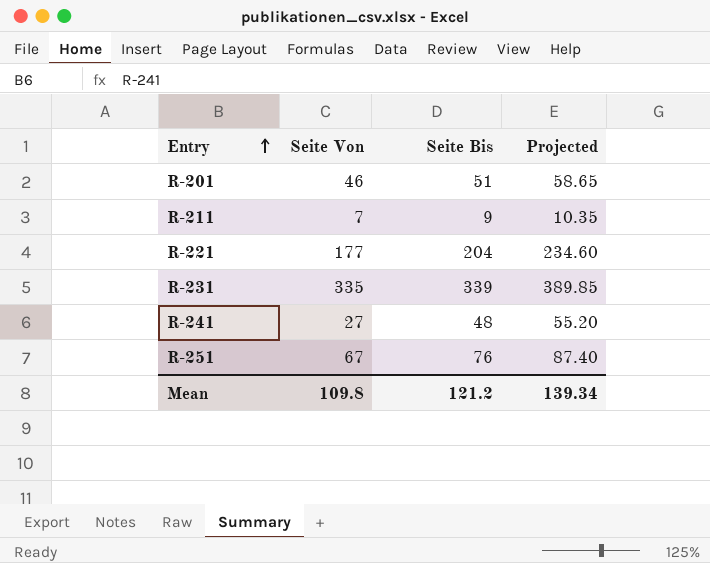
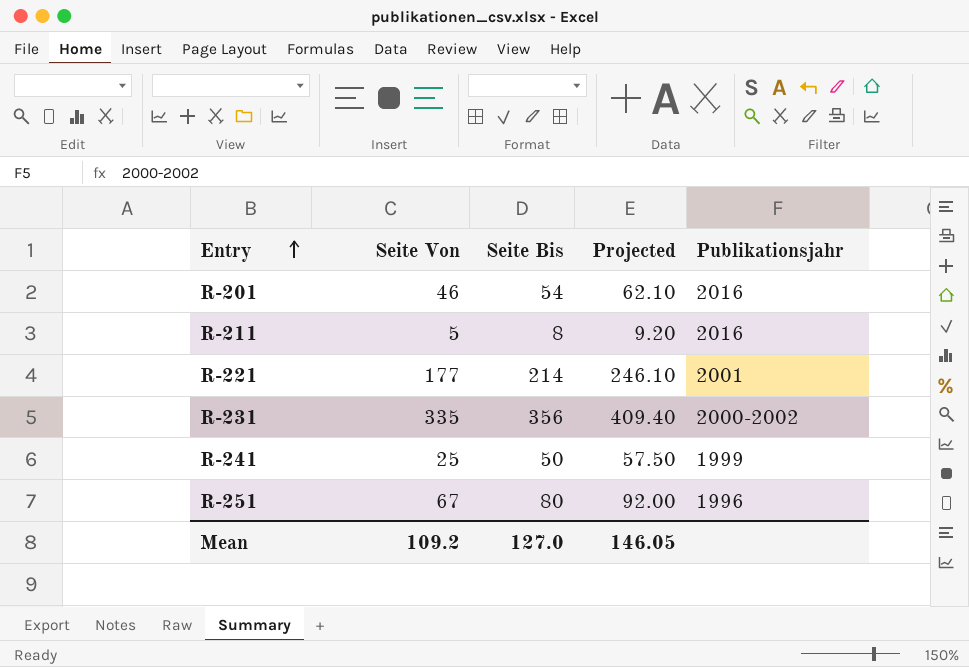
column Publikationsjahr | position: none -> 5
R-201 | Seite Bis: 51 -> 54
R-201 | Projected: 58.65 -> 62.10
R-211 | Seite Von: 7 -> 5
R-211 | Seite Bis: 9 -> 8
R-211 | Projected: 10.35 -> 9.20
R-221 | Seite Bis: 204 -> 214
R-221 | Projected: 234.60 -> 246.10
R-231 | Seite Bis: 339 -> 356
R-231 | Projected: 389.85 -> 409.40
R-241 | Seite Von: 27 -> 25
R-241 | Seite Bis: 48 -> 50
R-241 | Projected: 55.20 -> 57.50
R-251 | Seite Bis: 76 -> 80
R-251 | Projected: 87.40 -> 92.00
Mean | Seite Von: 109.8 -> 109.2
Mean | Seite Bis: 121.2 -> 127.0
Mean | Projected: 139.34 -> 146.05

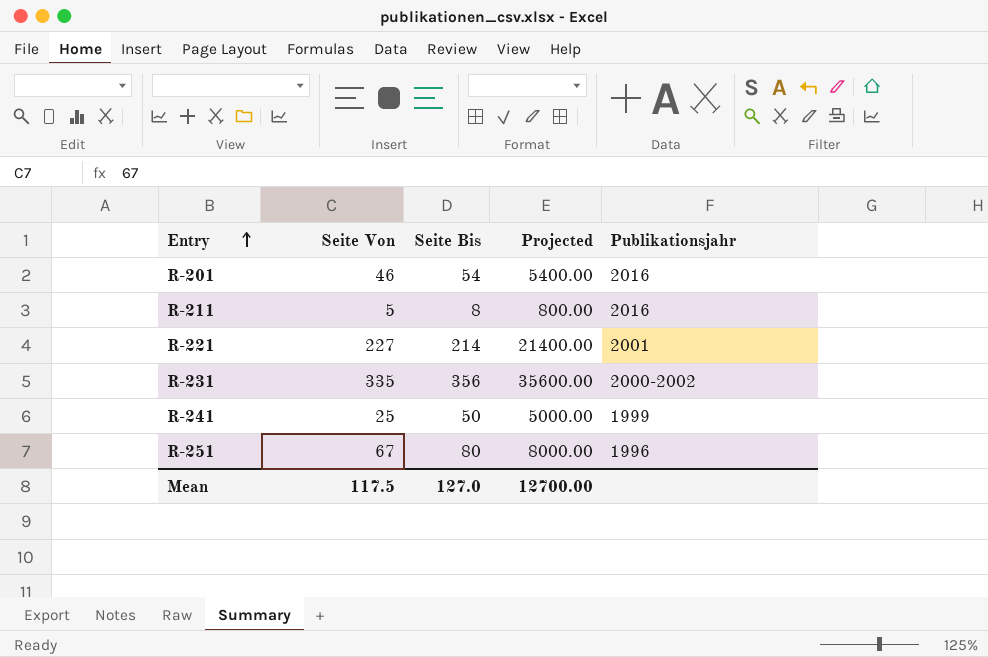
column Projected | formula: [Seite Bis] * 1.15 -> [Seite Bis] * 100
R-221 | Seite Von: 177 -> 227
Mean | Seite Von: 109.2 -> 117.5
Mean | Projected: 146.05 -> 12700.00

